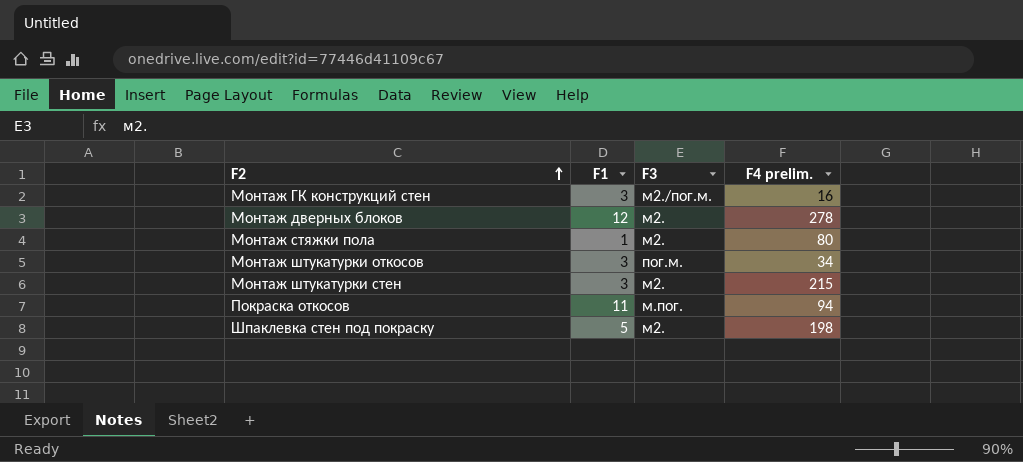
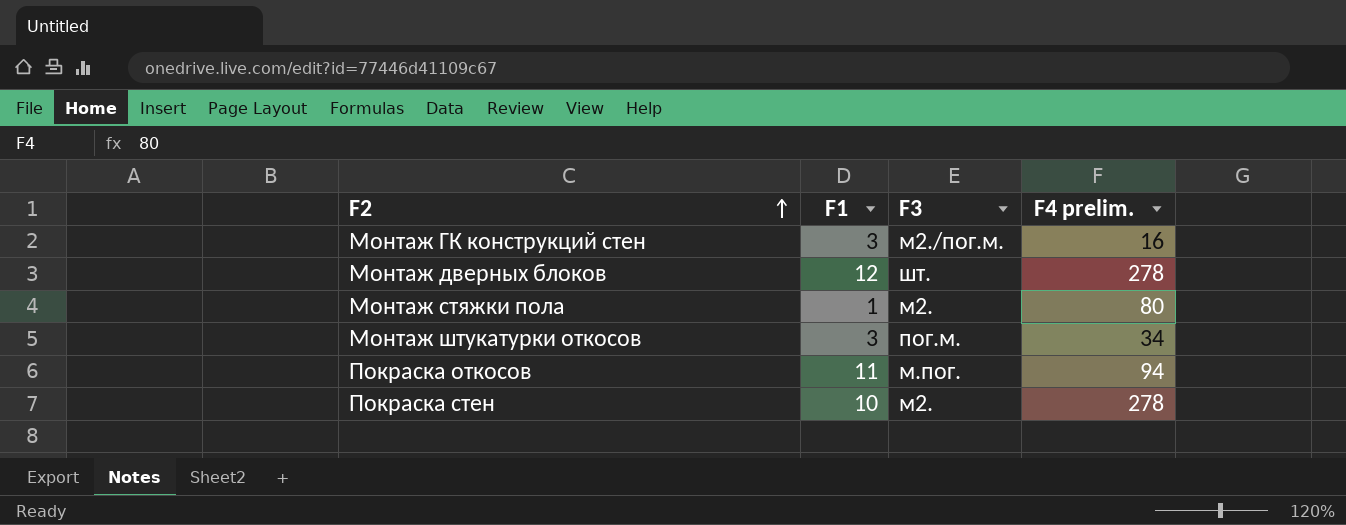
row Монтаж штукатурки стен: 3 | м2. | 215 -> none
row Шпаклевка стен под покраску: 5 | м2. | 198 -> none
Монтаж дверных блоков | F3: м2. -> шт.
row Покраска стен: none -> 10 | м2. | 278

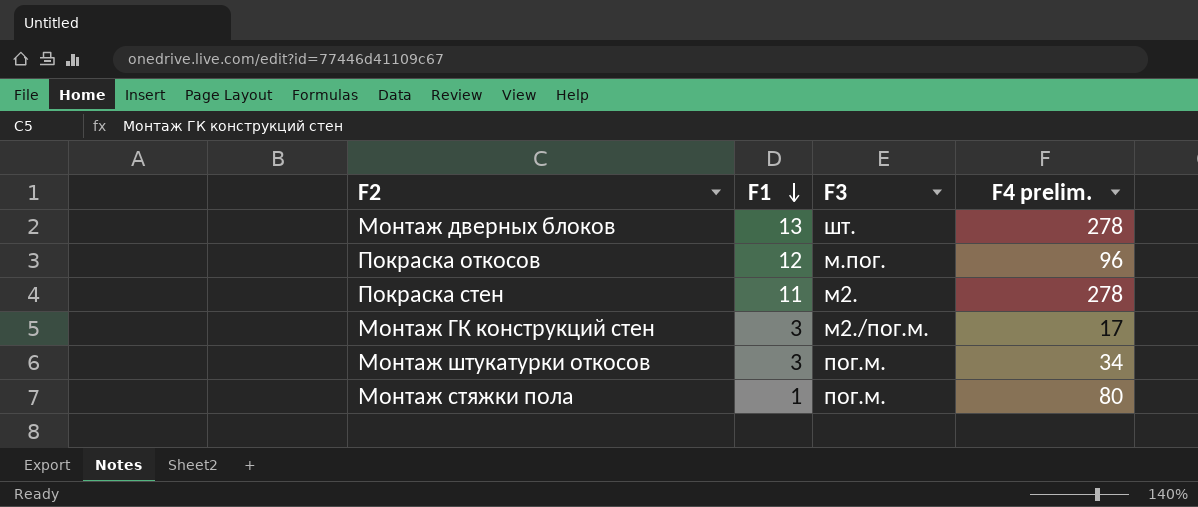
row order: F2 ascending -> F1 descending
Монтаж дверных блоков | F1: 12 -> 13
Покраска откосов | F1: 11 -> 12
Покраска откосов | F4 prelim.: 94 -> 96
Покраска стен | F1: 10 -> 11
Монтаж ГК конструкций стен | F4 prelim.: 16 -> 17
Монтаж стяжки пола | F3: м2. -> пог.м.

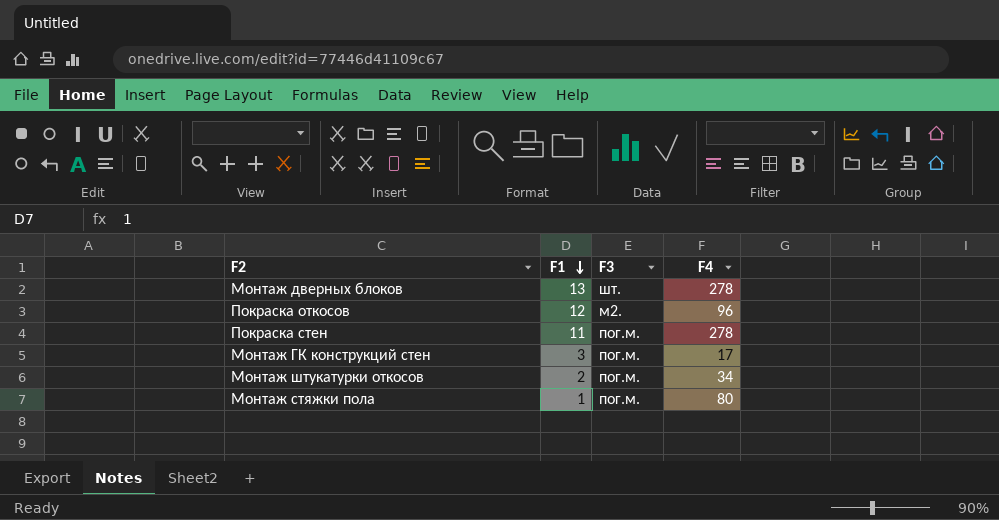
column name: F4 prelim. -> F4
Покраска откосов | F3: м.пог. -> м2.
Покраска стен | F3: м2. -> пог.м.
Монтаж ГК конструкций стен | F3: м2./пог.м. -> пог.м.
Монтаж штукатурки откосов | F1: 3 -> 2

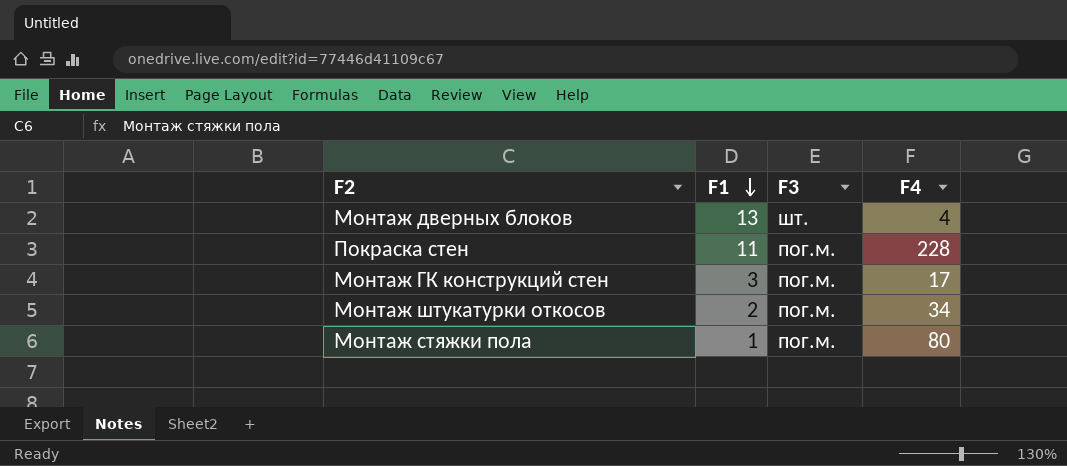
row Покраска откосов: 12 | м2. | 96 -> none
Монтаж дверных блоков | F4: 278 -> 4
Покраска стен | F4: 278 -> 228

